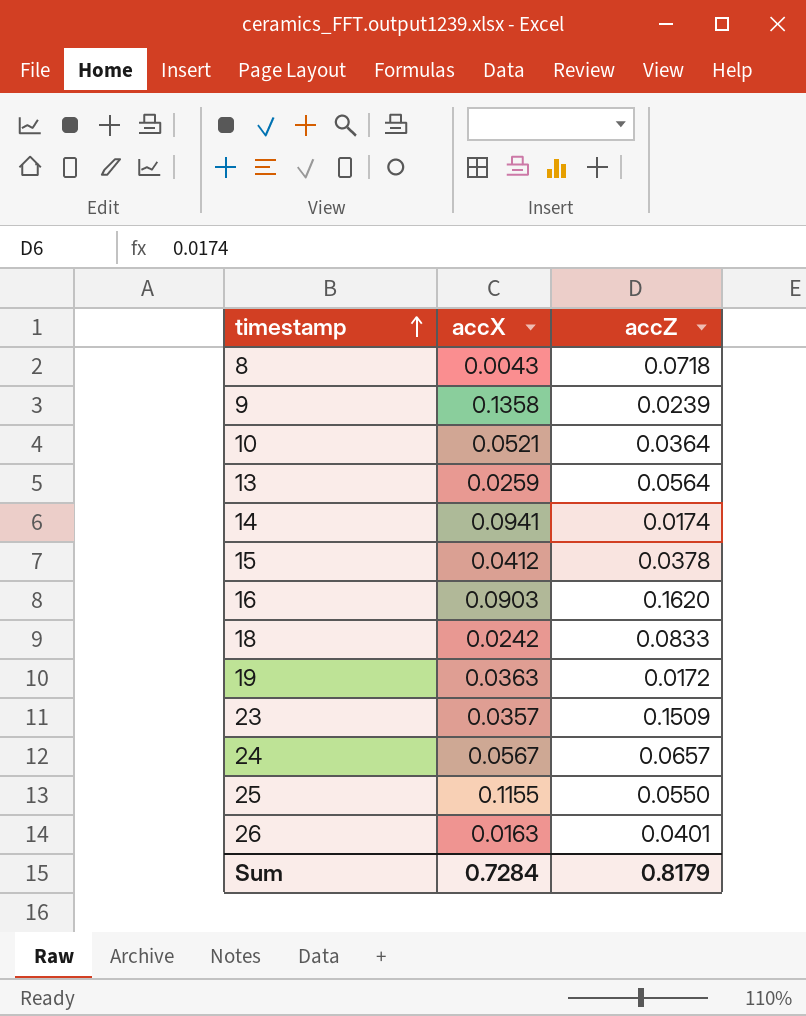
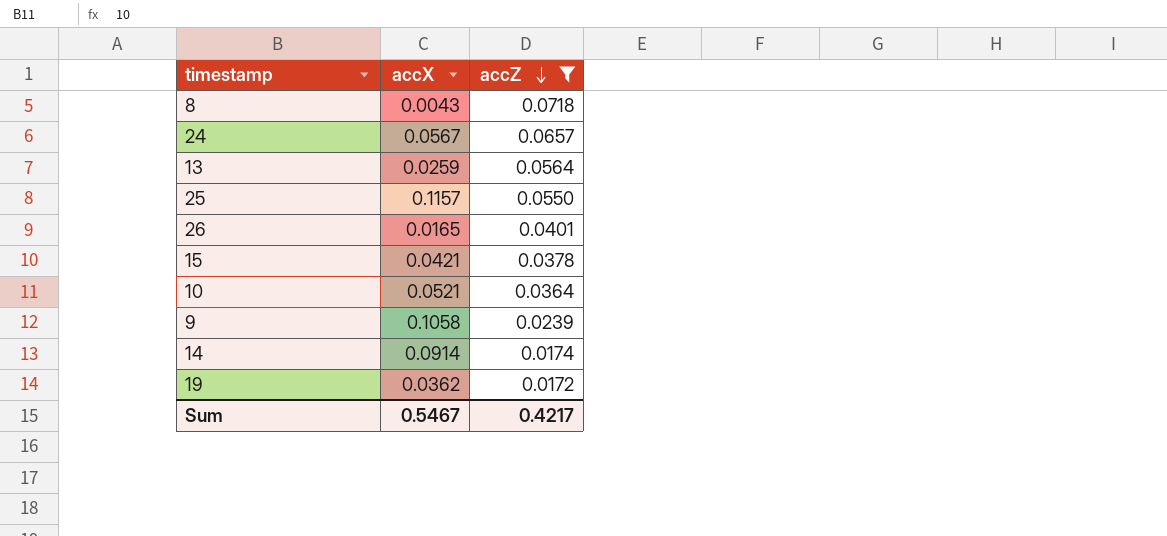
filter: none -> accZ <= 0.0718
row order: timestamp ascending -> accZ descending
25 | accX: 0.1155 -> 0.1157
26 | accX: 0.0163 -> 0.0165
15 | accX: 0.0412 -> 0.0421
9 | accX: 0.1358 -> 0.1058
14 | accX: 0.0941 -> 0.0914
19 | accX: 0.0363 -> 0.0362
Sum | accX: 0.7284 -> 0.5467
Sum | accZ: 0.8179 -> 0.4217

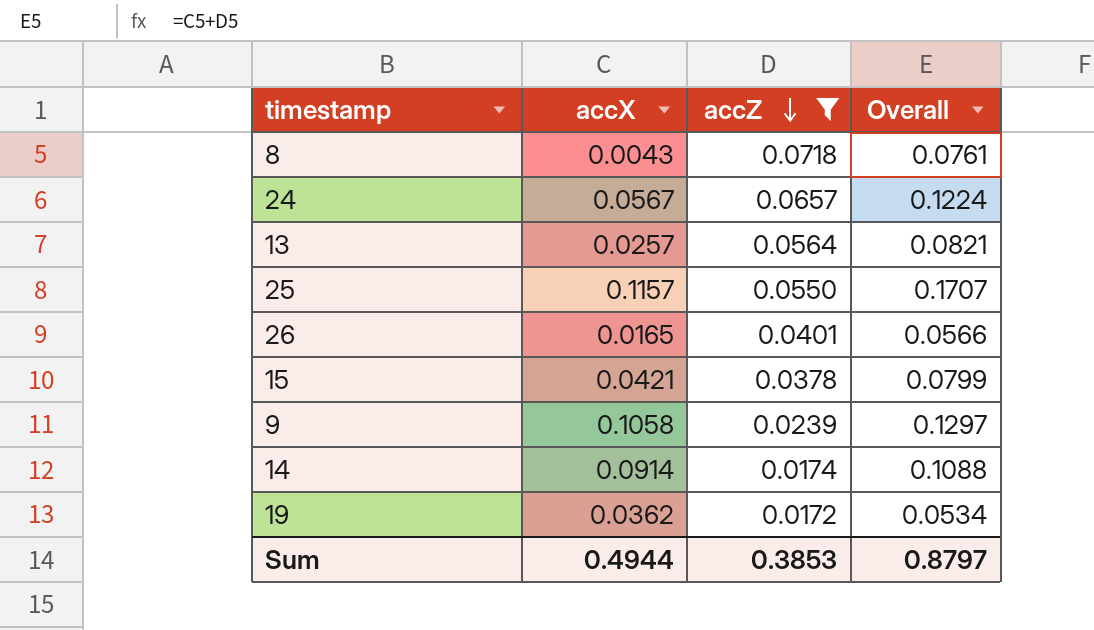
column Overall | formula: none -> [accX] + [accZ]
row 10: 0.0521 | 0.0364 -> none
13 | accX: 0.0259 -> 0.0257
Sum | accX: 0.5467 -> 0.4944
Sum | accZ: 0.4217 -> 0.3853

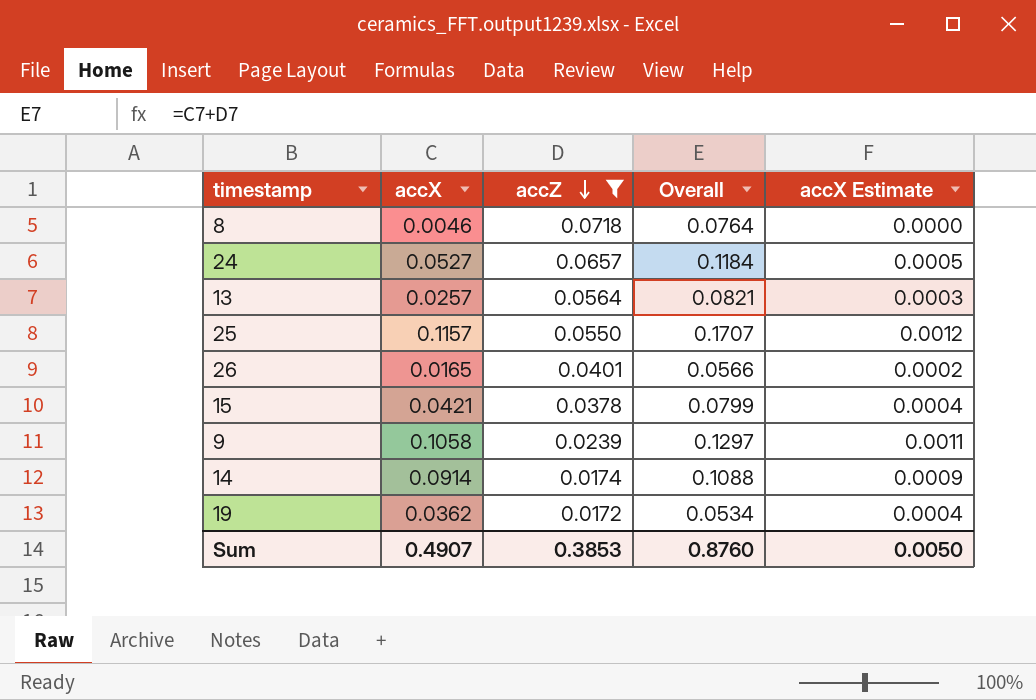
column accX Estimate | formula: none -> [accX] * 0.01
8 | accX: 0.0043 -> 0.0046
8 | Overall: 0.0761 -> 0.0764
24 | accX: 0.0567 -> 0.0527
24 | Overall: 0.1224 -> 0.1184
Sum | accX: 0.4944 -> 0.4907
Sum | Overall: 0.8797 -> 0.8760

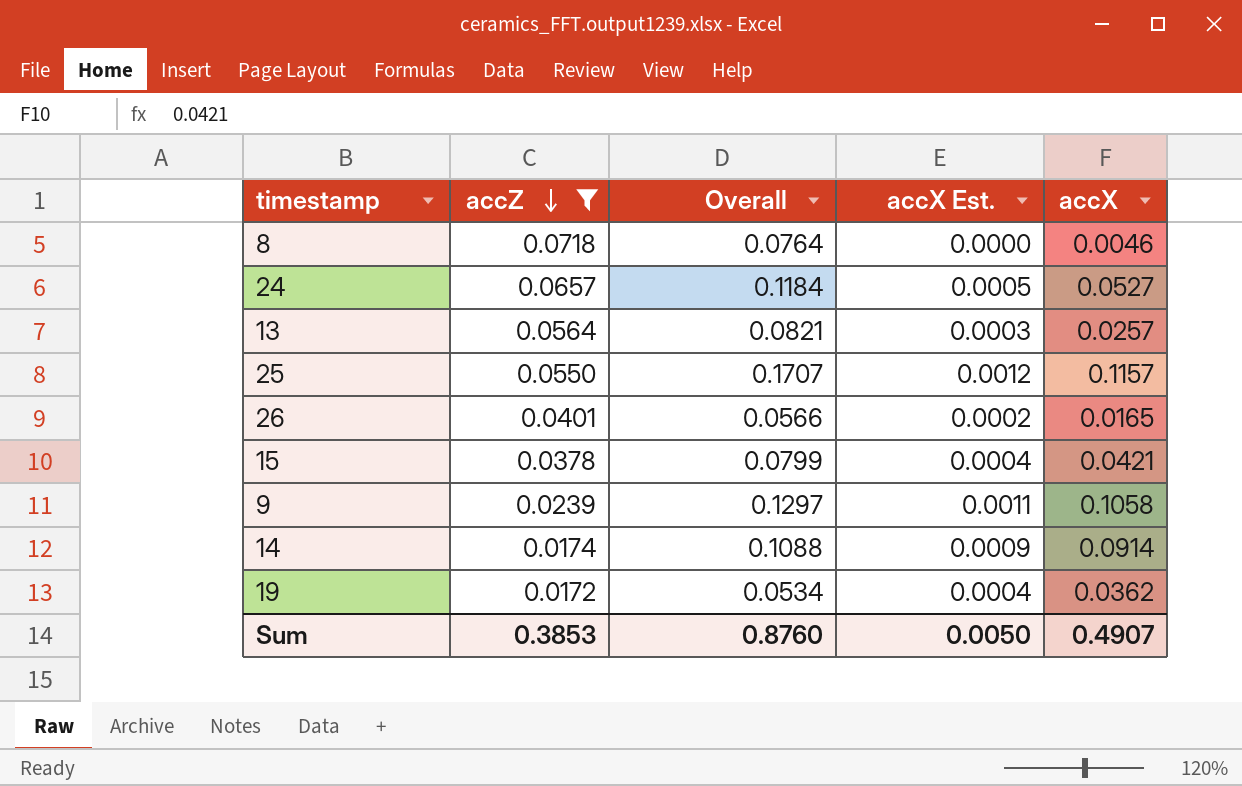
column name: accX Estimate -> accX Est.
column accX | position: 2 -> 5

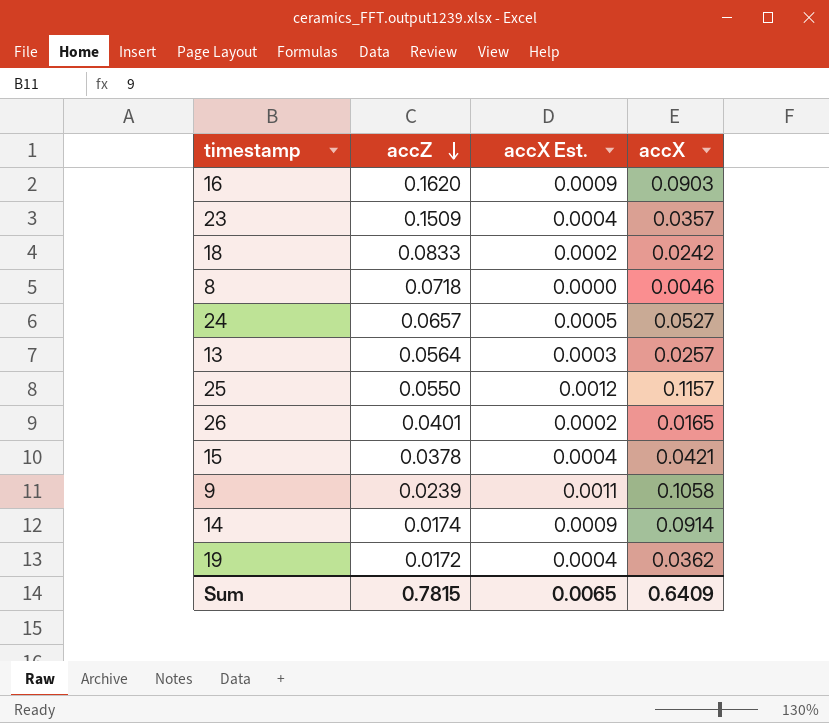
filter: accZ <= 0.0718 -> none
column Overall | formula: [accZ] + [accX] -> none
Sum | accZ: 0.3853 -> 0.7815
Sum | accX Est.: 0.0050 -> 0.0065
Sum | accX: 0.4907 -> 0.6409

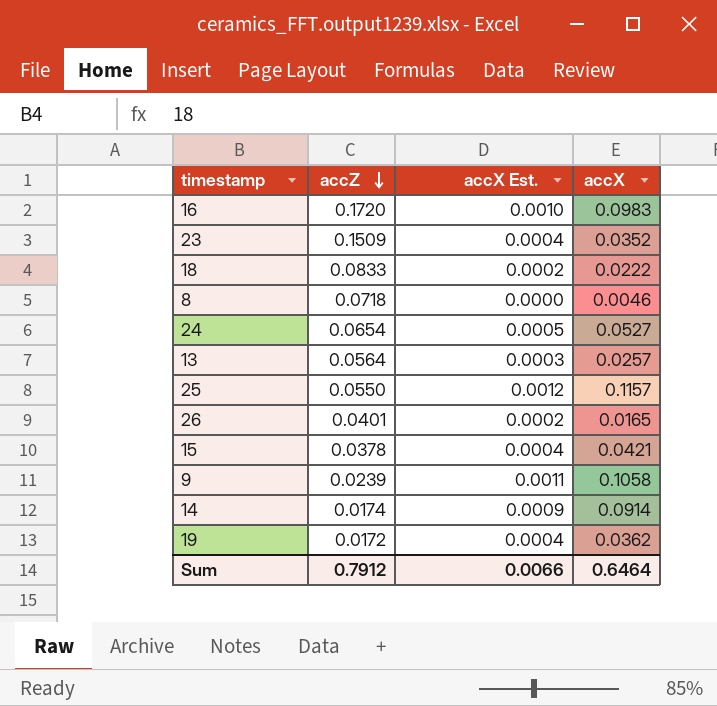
16 | accZ: 0.1620 -> 0.1720
16 | accX Est.: 0.0009 -> 0.0010
16 | accX: 0.0903 -> 0.0983
23 | accX: 0.0357 -> 0.0352
18 | accX: 0.0242 -> 0.0222
24 | accZ: 0.0657 -> 0.0654
Sum | accZ: 0.7815 -> 0.7912
Sum | accX Est.: 0.0065 -> 0.0066
Sum | accX: 0.6409 -> 0.6464

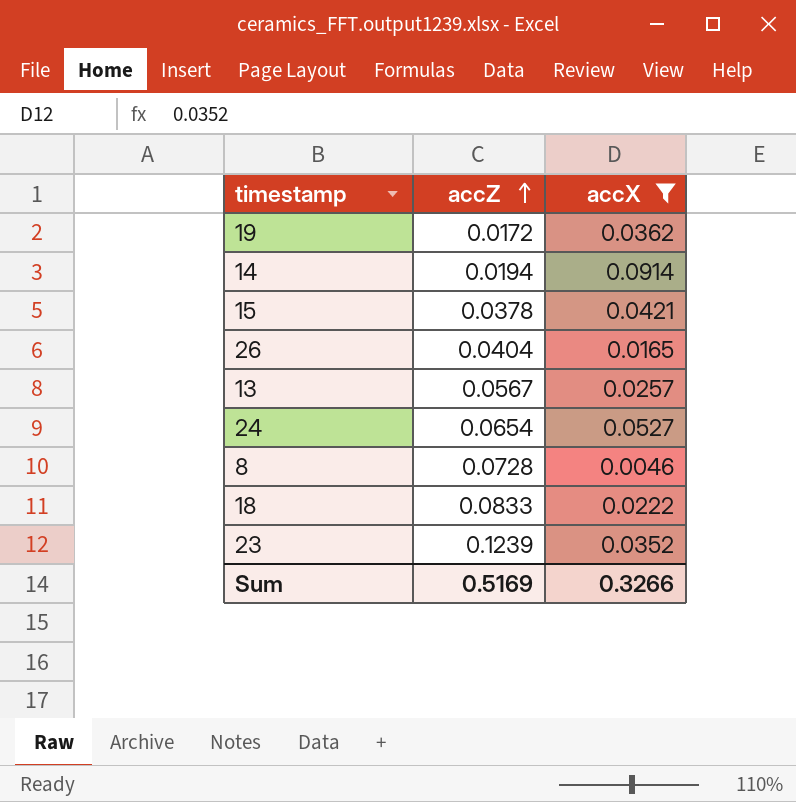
filter: none -> accX <= 0.0914
row order: accZ descending -> accZ ascending
column accX Est. | formula: [accX] * 0.01 -> none
14 | accZ: 0.0174 -> 0.0194
26 | accZ: 0.0401 -> 0.0404
13 | accZ: 0.0564 -> 0.0567
8 | accZ: 0.0718 -> 0.0728
23 | accZ: 0.1509 -> 0.1239
Sum | accZ: 0.7912 -> 0.5169
Sum | accX: 0.6464 -> 0.3266

